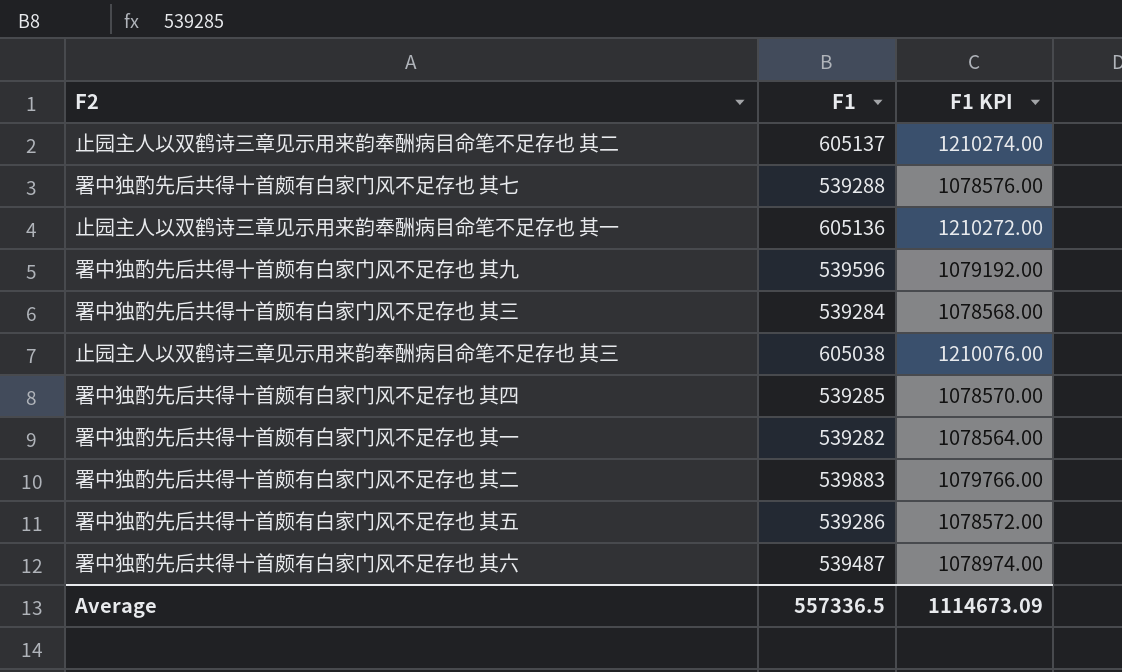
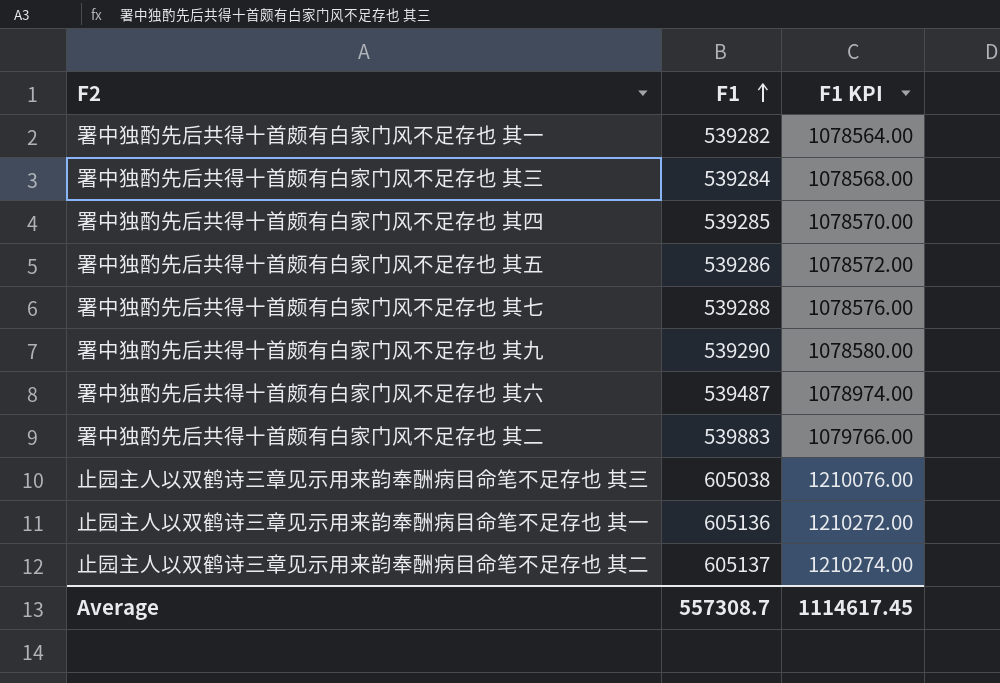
row order: none -> F1 ascending
署中独酌先后共得十首颇有白家门风不足存也 其九 | F1: 539596 -> 539290
署中独酌先后共得十首颇有白家门风不足存也 其九 | F1 KPI: 1079192.00 -> 1078580.00
Average | F1: 557336.5 -> 557308.7
Average | F1 KPI: 1114673.09 -> 1114617.45

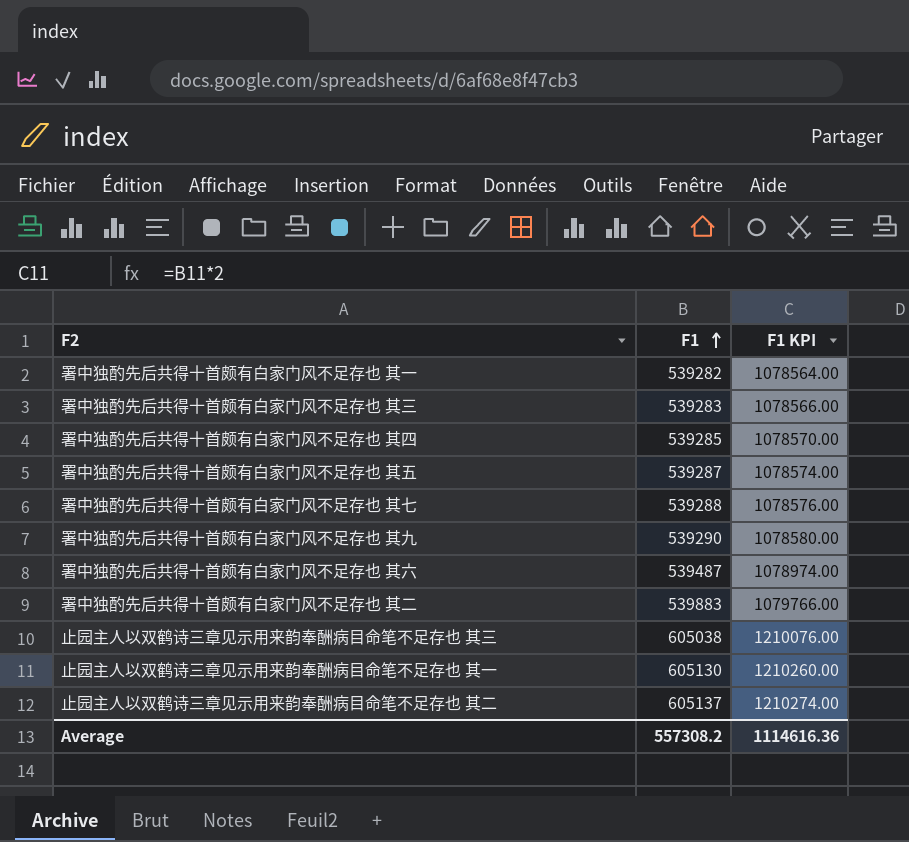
署中独酌先后共得十首颇有白家门风不足存也 其三 | F1: 539284 -> 539283
署中独酌先后共得十首颇有白家门风不足存也 其三 | F1 KPI: 1078568.00 -> 1078566.00
署中独酌先后共得十首颇有白家门风不足存也 其五 | F1: 539286 -> 539287
署中独酌先后共得十首颇有白家门风不足存也 其五 | F1 KPI: 1078572.00 -> 1078574.00
止园主人以双鹤诗三章见示用来韵奉酬病目命笔不足存也 其一 | F1: 605136 -> 605130
止园主人以双鹤诗三章见示用来韵奉酬病目命笔不足存也 其一 | F1 KPI: 1210272.00 -> 1210260.00
Average | F1: 557308.7 -> 557308.2
Average | F1 KPI: 1114617.45 -> 1114616.36

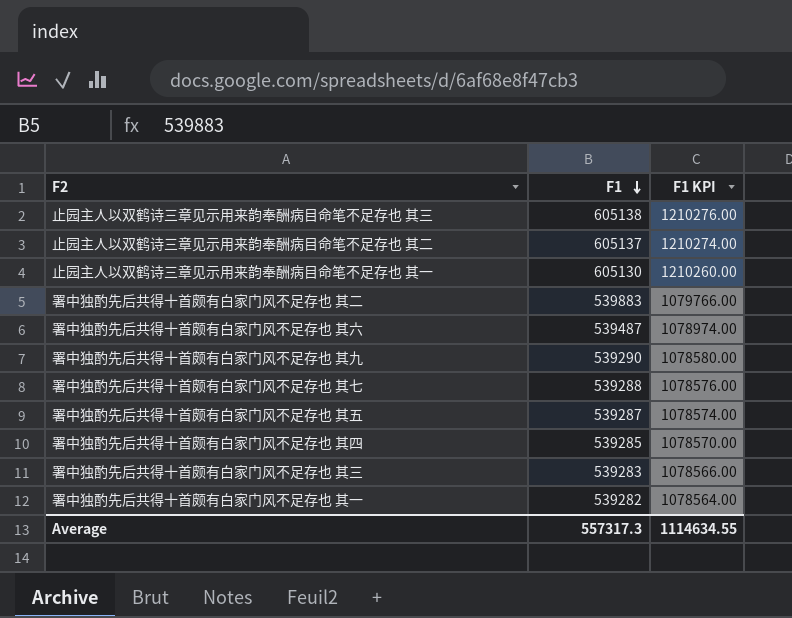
row order: F1 ascending -> F1 descending
止园主人以双鹤诗三章见示用来韵奉酬病目命笔不足存也 其三 | F1: 605038 -> 605138
止园主人以双鹤诗三章见示用来韵奉酬病目命笔不足存也 其三 | F1 KPI: 1210076.00 -> 1210276.00
Average | F1: 557308.2 -> 557317.3
Average | F1 KPI: 1114616.36 -> 1114634.55

